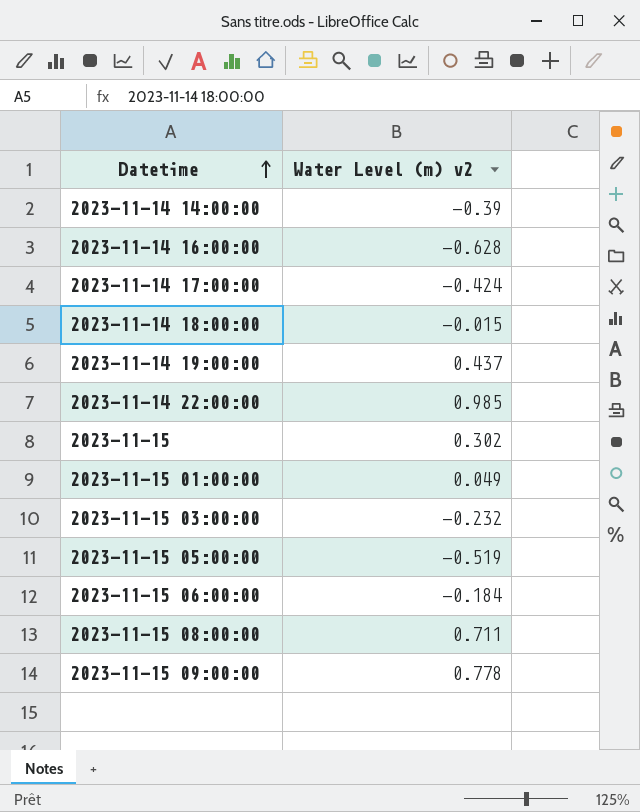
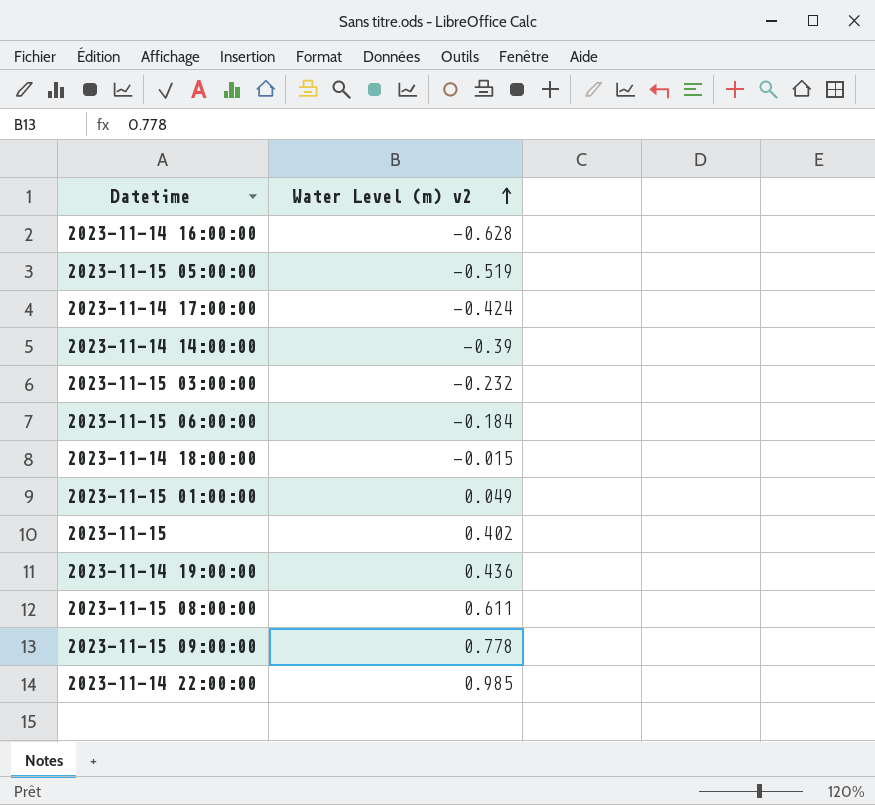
row order: Datetime ascending -> Water Level (m) v2 ascending
2023-11-15 | Water Level (m) v2: 0.302 -> 0.402
2023-11-14 19:00:00 | Water Level (m) v2: 0.437 -> 0.436
2023-11-15 08:00:00 | Water Level (m) v2: 0.711 -> 0.611

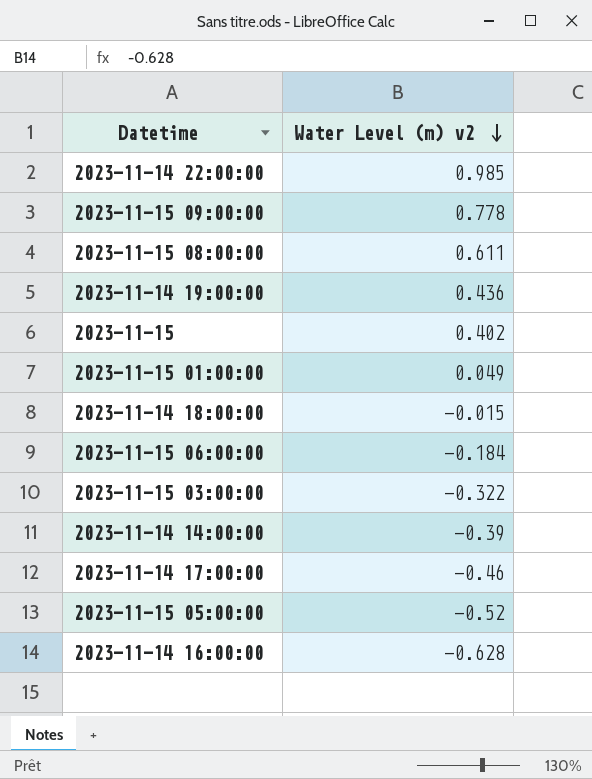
row order: Water Level (m) v2 ascending -> Water Level (m) v2 descending
2023-11-15 03:00:00 | Water Level (m) v2: -0.232 -> -0.322
2023-11-14 17:00:00 | Water Level (m) v2: -0.424 -> -0.46
2023-11-15 05:00:00 | Water Level (m) v2: -0.519 -> -0.52

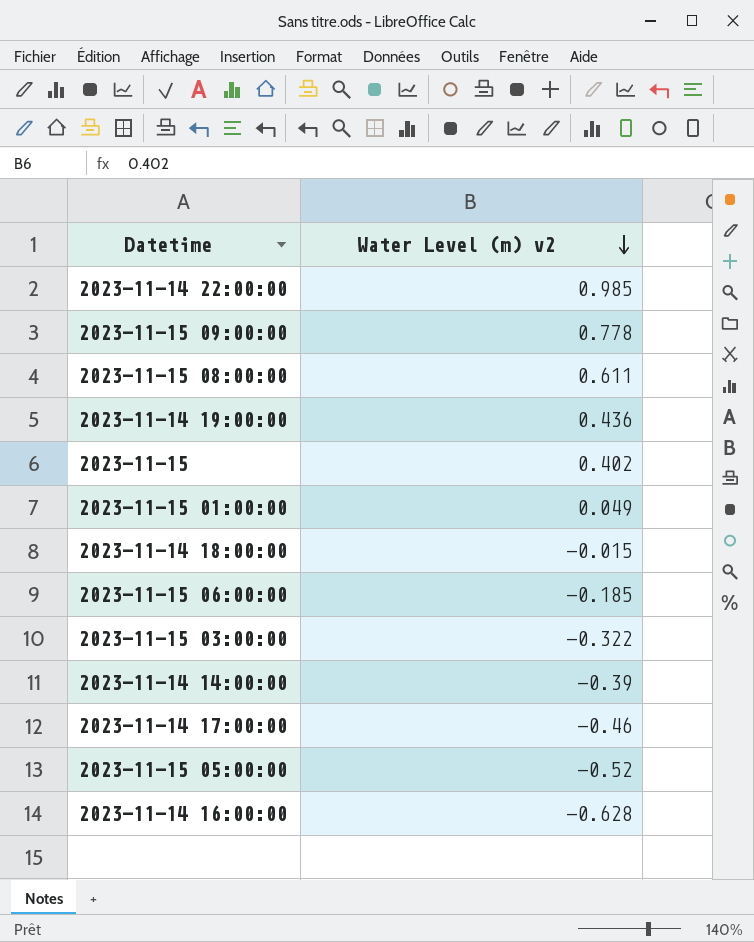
2023-11-15 06:00:00 | Water Level (m) v2: -0.184 -> -0.185

